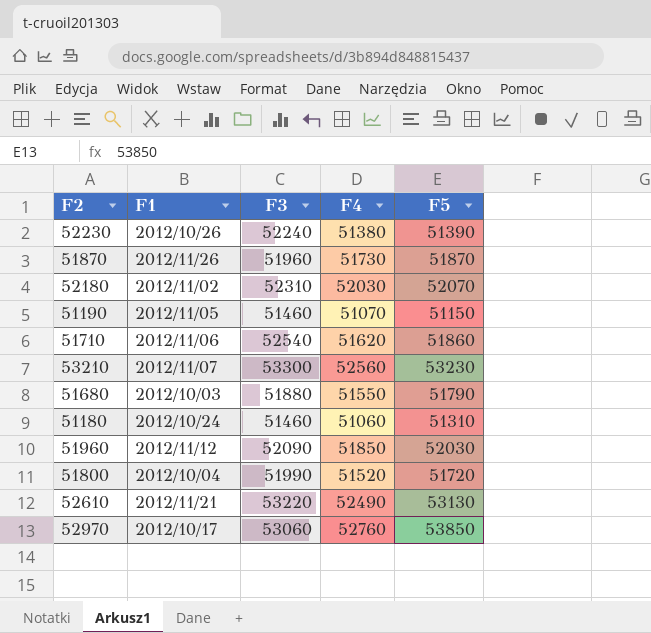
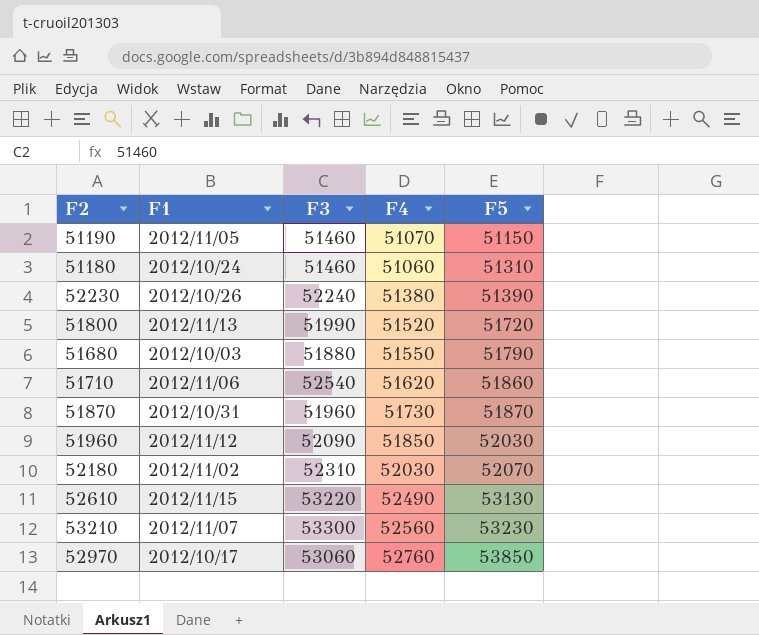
row order: none -> F5 ascending
51800 | F1: 2012/10/04 -> 2012/11/13
51870 | F1: 2012/11/26 -> 2012/10/31
52610 | F1: 2012/11/21 -> 2012/11/15

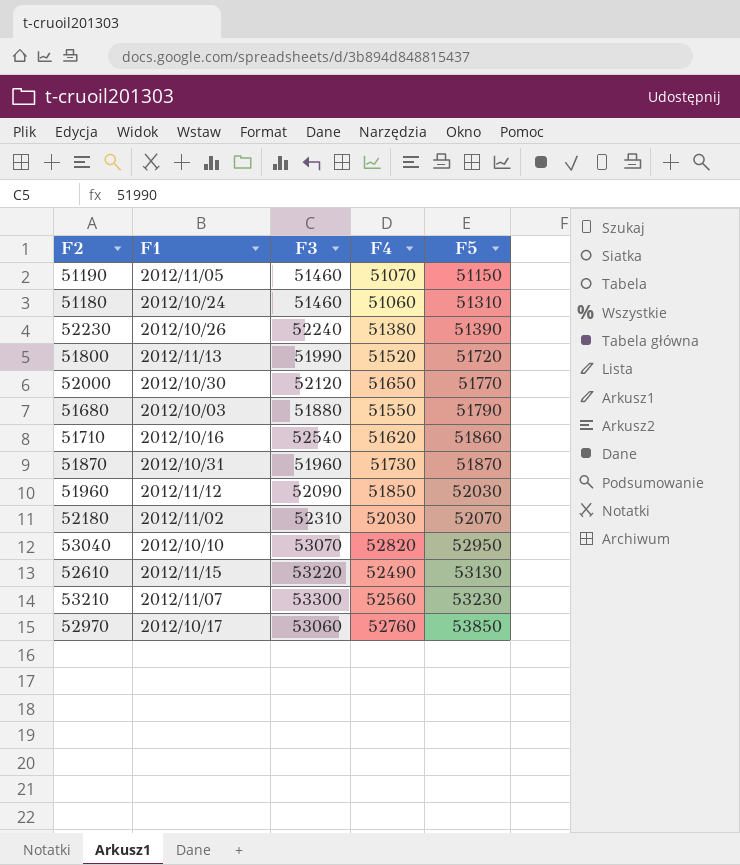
row 52000: none -> 2012/10/30 | 52120 | 51650 | 51770
51710 | F1: 2012/11/06 -> 2012/10/16
row 53040: none -> 2012/10/10 | 53070 | 52820 | 52950

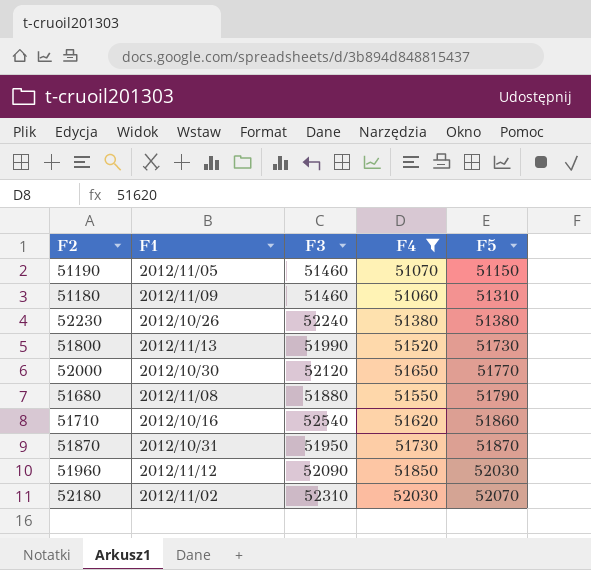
filter: none -> F4 <= 52030
51180 | F1: 2012/10/24 -> 2012/11/09
52230 | F5: 51390 -> 51380
51800 | F5: 51720 -> 51730
51680 | F1: 2012/10/03 -> 2012/11/08
51870 | F3: 51960 -> 51950

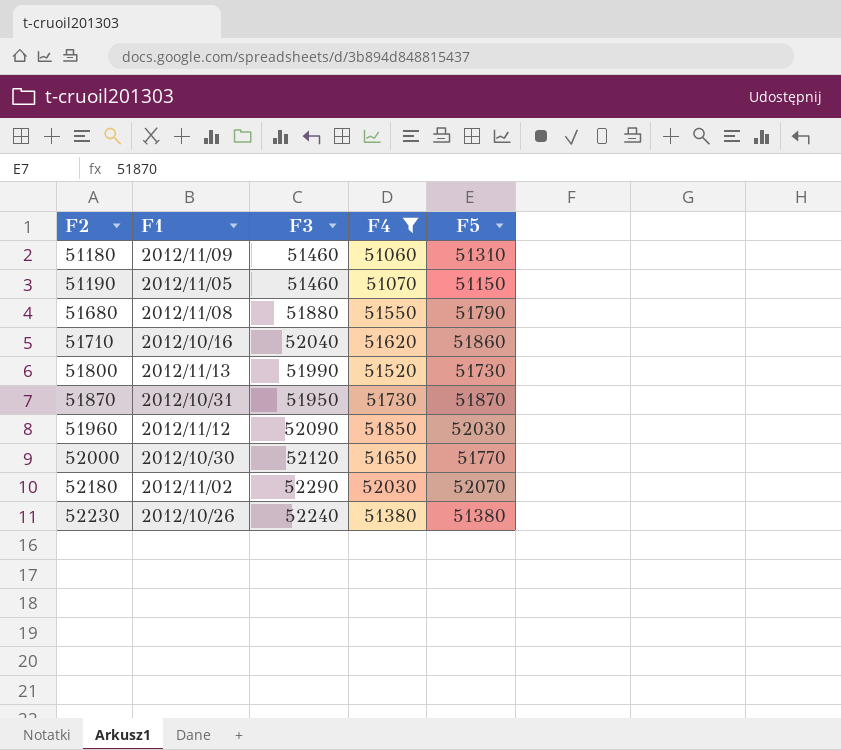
row order: F5 ascending -> F2 ascending
51710 | F3: 52540 -> 52040
52180 | F3: 52310 -> 52290

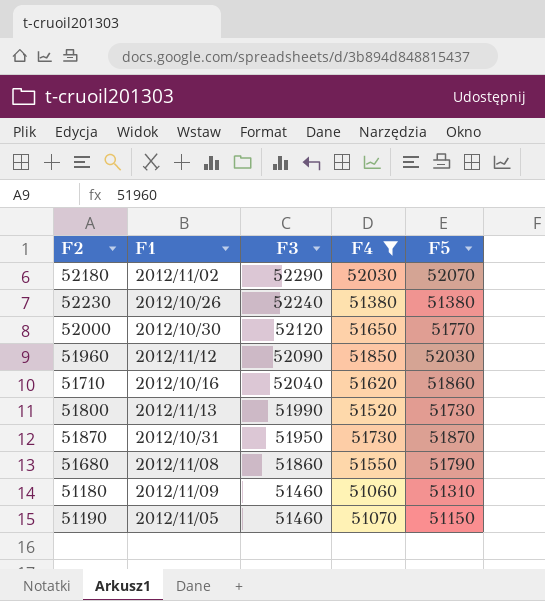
row order: F2 ascending -> F3 descending
51680 | F3: 51880 -> 51860

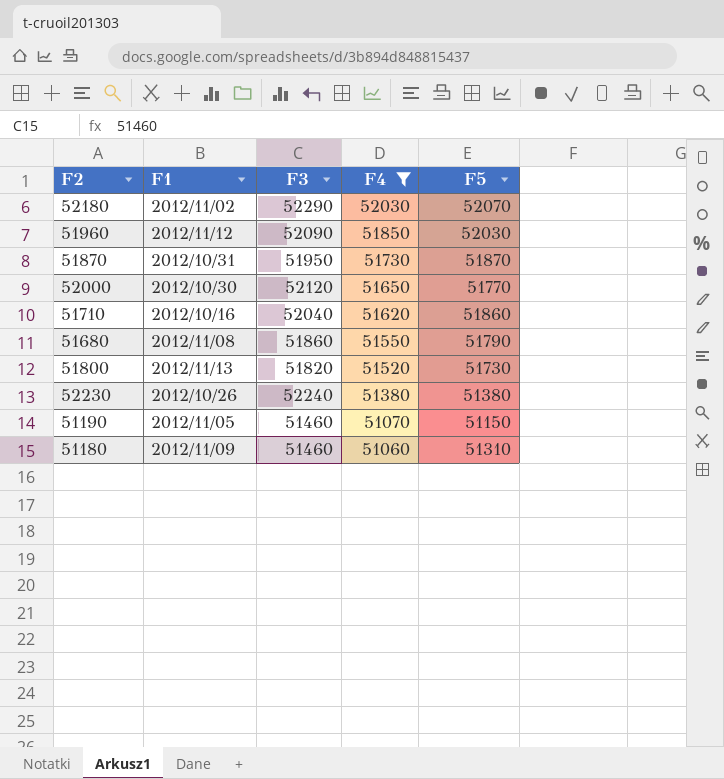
row order: F3 descending -> F4 descending
51800 | F3: 51990 -> 51820

